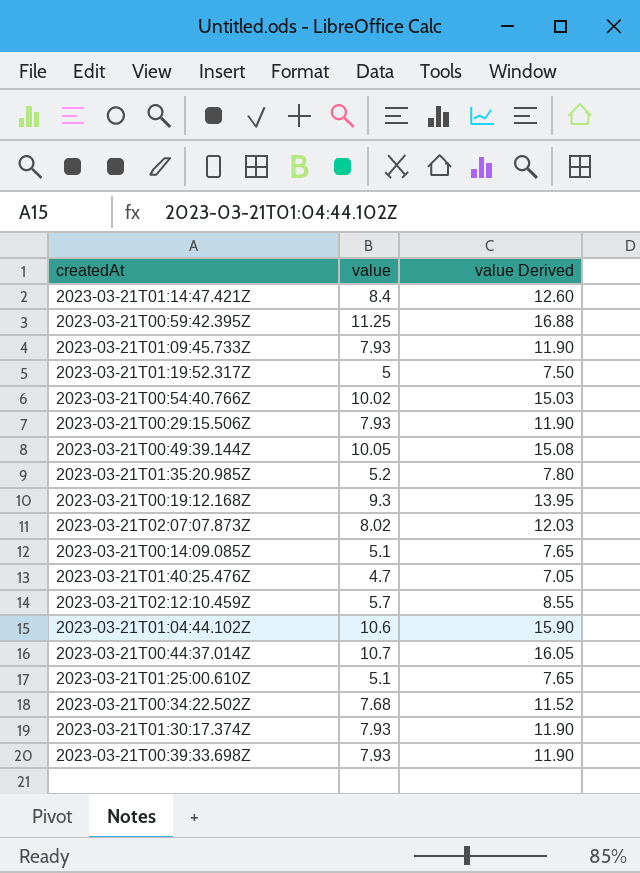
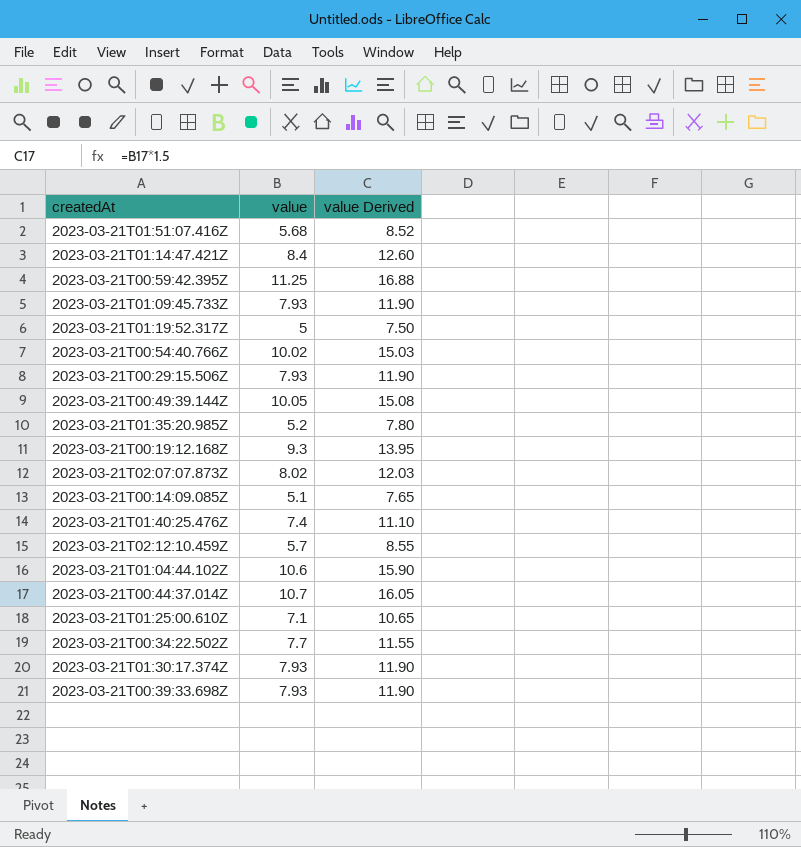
row 2023-03-21T01:51:07.416Z: none -> 5.68 | 8.52
2023-03-21T01:40:25.476Z | value: 4.7 -> 7.4
2023-03-21T01:40:25.476Z | value Derived: 7.05 -> 11.10
2023-03-21T01:25:00.610Z | value: 5.1 -> 7.1
2023-03-21T01:25:00.610Z | value Derived: 7.65 -> 10.65
2023-03-21T00:34:22.502Z | value: 7.68 -> 7.7
2023-03-21T00:34:22.502Z | value Derived: 11.52 -> 11.55

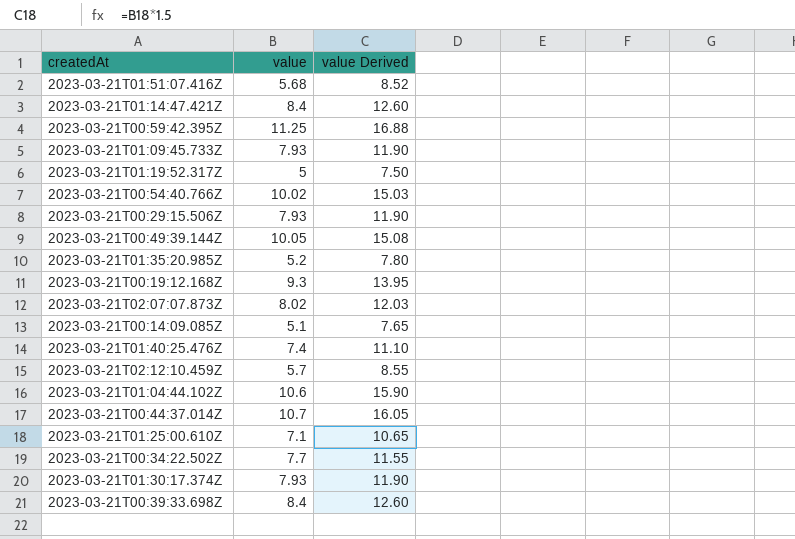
2023-03-21T00:39:33.698Z | value: 7.93 -> 8.4
2023-03-21T00:39:33.698Z | value Derived: 11.90 -> 12.60

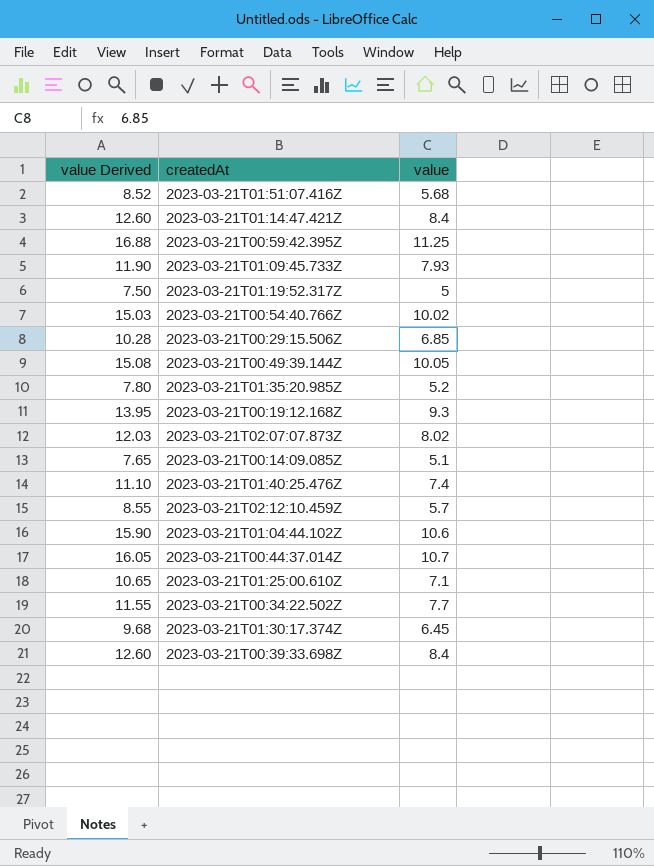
column value Derived | position: 3 -> 1
2023-03-21T00:29:15.506Z | value Derived: 11.90 -> 10.28
2023-03-21T00:29:15.506Z | value: 7.93 -> 6.85
2023-03-21T01:30:17.374Z | value Derived: 11.90 -> 9.68
2023-03-21T01:30:17.374Z | value: 7.93 -> 6.45

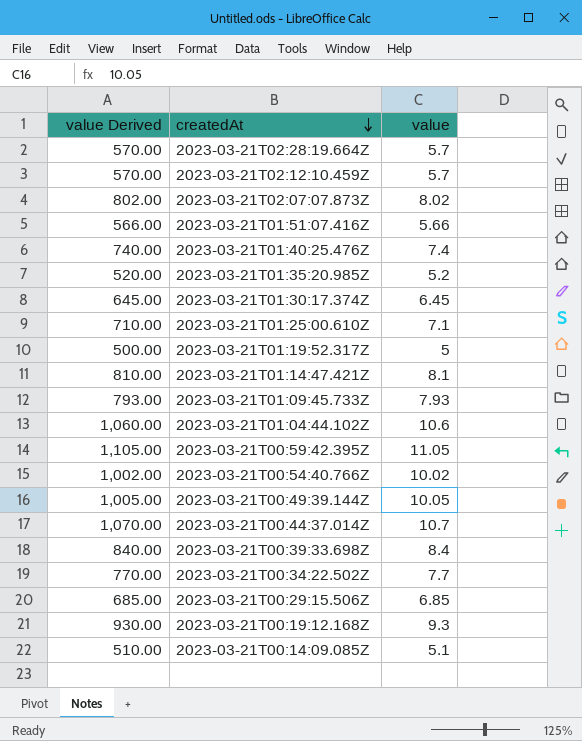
row order: none -> createdAt descending
column value Derived | formula: [value] * 1.5 -> [value] * 100
row 2023-03-21T02:28:19.664Z: none -> 570.00 | 5.7
2023-03-21T01:51:07.416Z | value: 5.68 -> 5.66
2023-03-21T01:14:47.421Z | value: 8.4 -> 8.1
2023-03-21T00:59:42.395Z | value: 11.25 -> 11.05

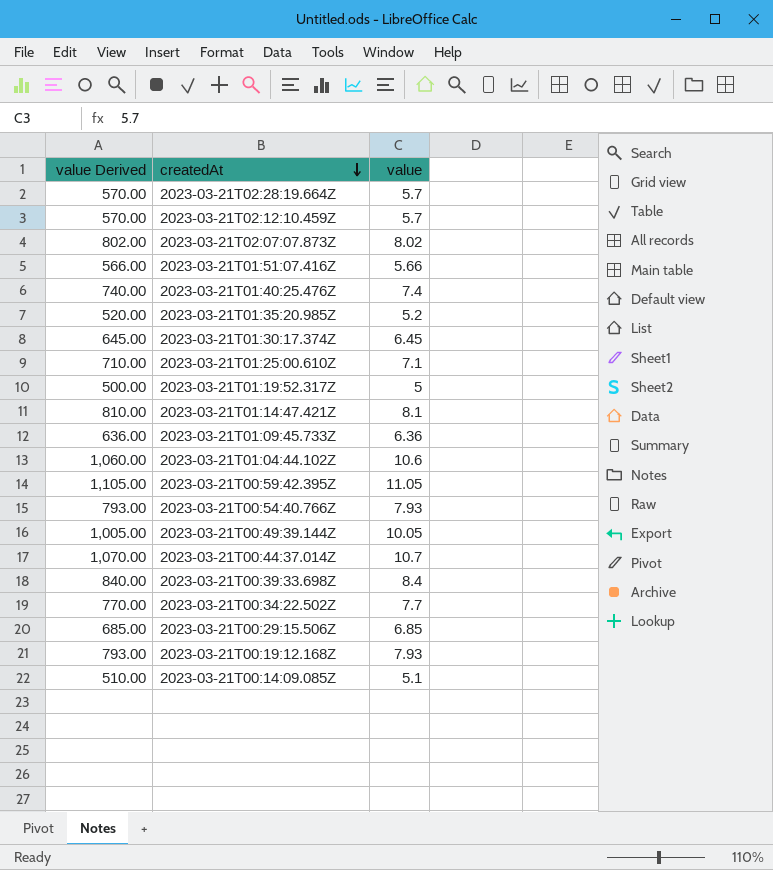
2023-03-21T01:09:45.733Z | value Derived: 793.00 -> 636.00
2023-03-21T01:09:45.733Z | value: 7.93 -> 6.36
2023-03-21T00:54:40.766Z | value Derived: 1,002.00 -> 793.00
2023-03-21T00:54:40.766Z | value: 10.02 -> 7.93
2023-03-21T00:19:12.168Z | value Derived: 930.00 -> 793.00
2023-03-21T00:19:12.168Z | value: 9.3 -> 7.93

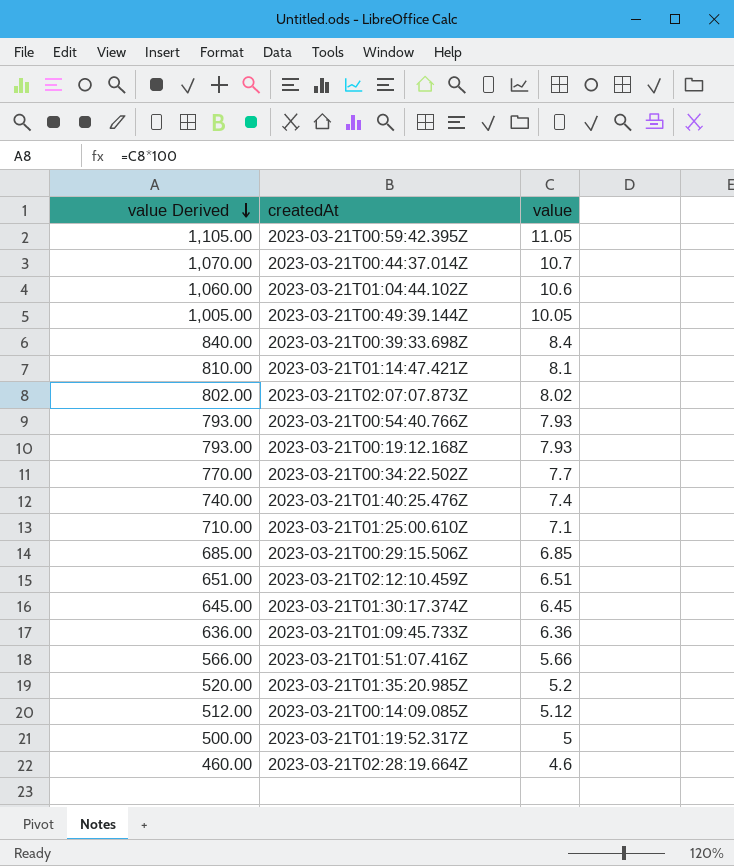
row order: createdAt descending -> value Derived descending
2023-03-21T02:12:10.459Z | value Derived: 570.00 -> 651.00
2023-03-21T02:12:10.459Z | value: 5.7 -> 6.51
2023-03-21T00:14:09.085Z | value Derived: 510.00 -> 512.00
2023-03-21T00:14:09.085Z | value: 5.1 -> 5.12
2023-03-21T02:28:19.664Z | value Derived: 570.00 -> 460.00
2023-03-21T02:28:19.664Z | value: 5.7 -> 4.6

